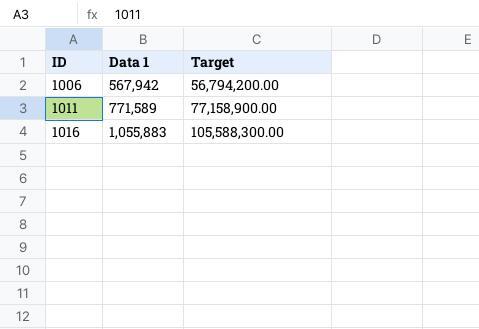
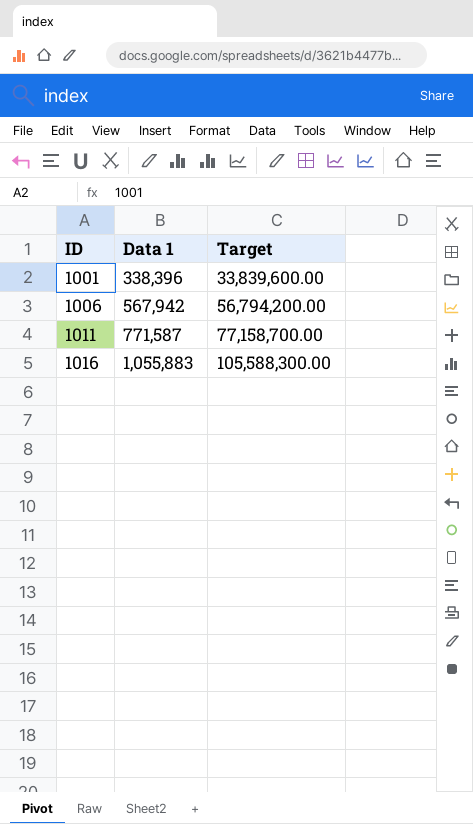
row 1001: none -> 338,396 | 33,839,600.00
1011 | Data 1: 771,589 -> 771,587
1011 | Target: 77,158,900.00 -> 77,158,700.00

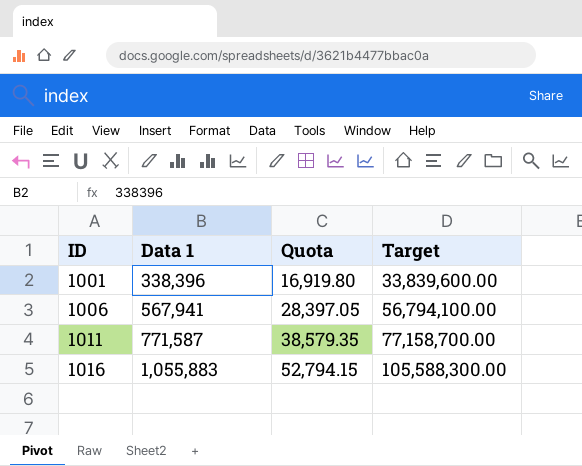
column Quota | formula: none -> [Data 1] * 0.05
1006 | Data 1: 567,942 -> 567,941
1006 | Target: 56,794,200.00 -> 56,794,100.00

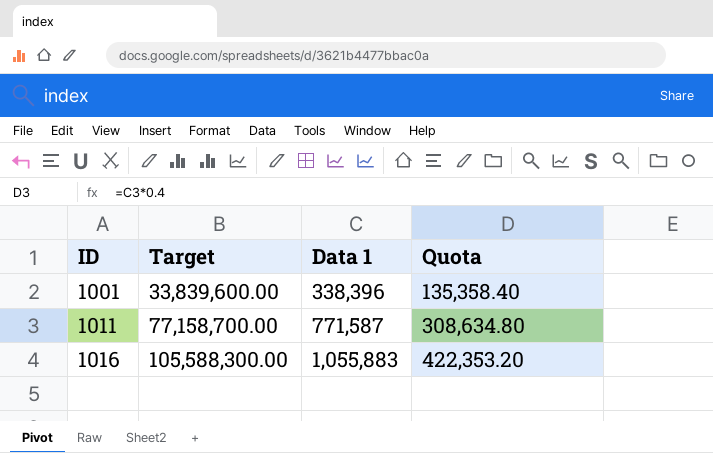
column Target | position: 4 -> 2
column Quota | formula: [Data 1] * 0.05 -> [Data 1] * 0.4
row 1006: 567,941 | 28,397.05 | 56,794,100.00 -> none

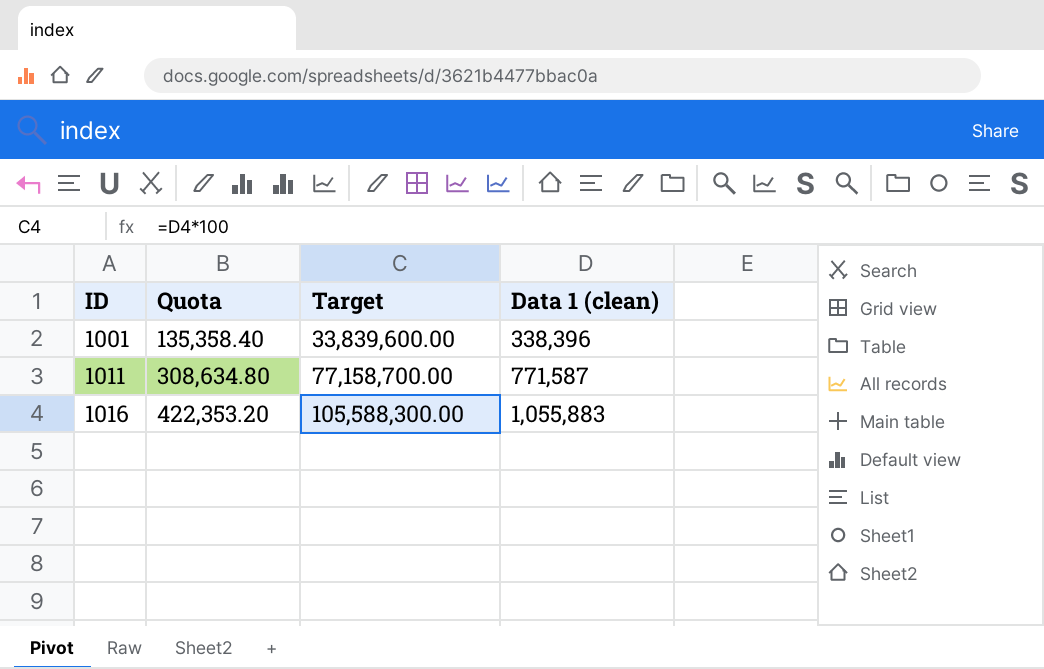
column Quota | position: 4 -> 2
column name: Data 1 -> Data 1 (clean)

